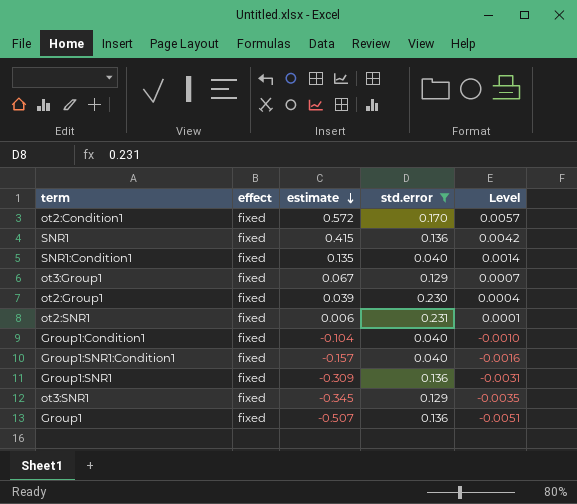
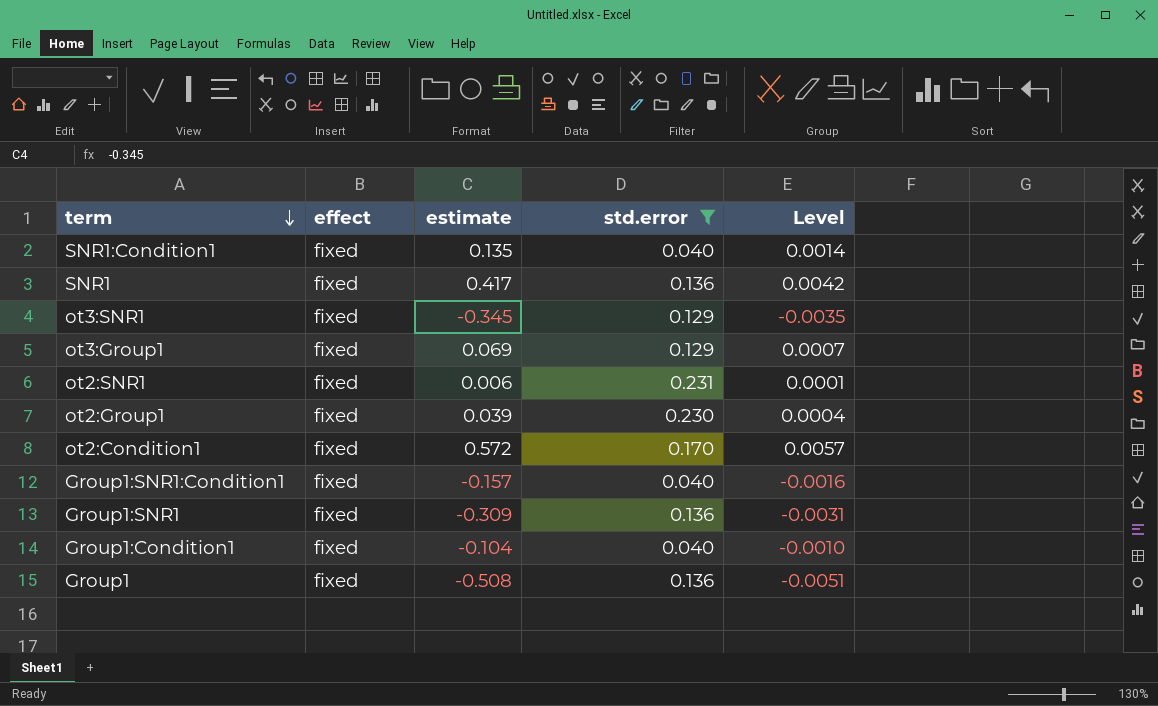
row order: estimate descending -> term descending
SNR1 | estimate: 0.415 -> 0.417
ot3:Group1 | estimate: 0.067 -> 0.069
Group1 | estimate: -0.507 -> -0.508

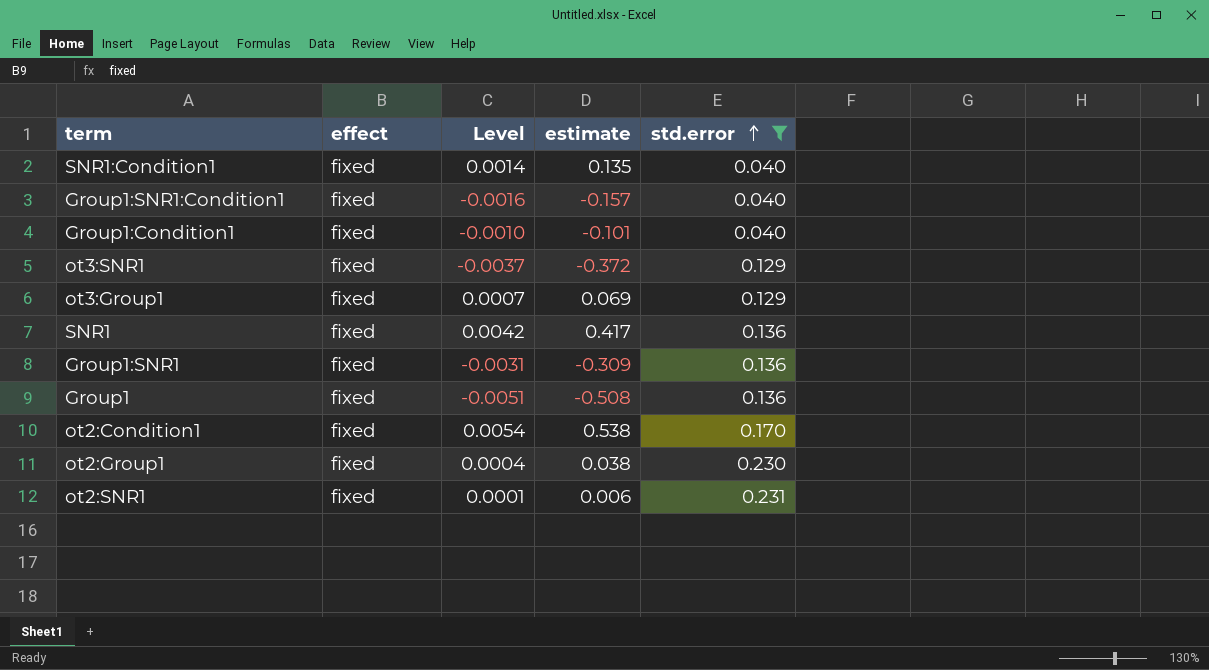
row order: term descending -> std.error ascending
column Level | position: 5 -> 3
Group1:Condition1 | estimate: -0.104 -> -0.101
ot3:SNR1 | Level: -0.0035 -> -0.0037
ot3:SNR1 | estimate: -0.345 -> -0.372
ot2:Condition1 | Level: 0.0057 -> 0.0054
ot2:Condition1 | estimate: 0.572 -> 0.538
ot2:Group1 | estimate: 0.039 -> 0.038

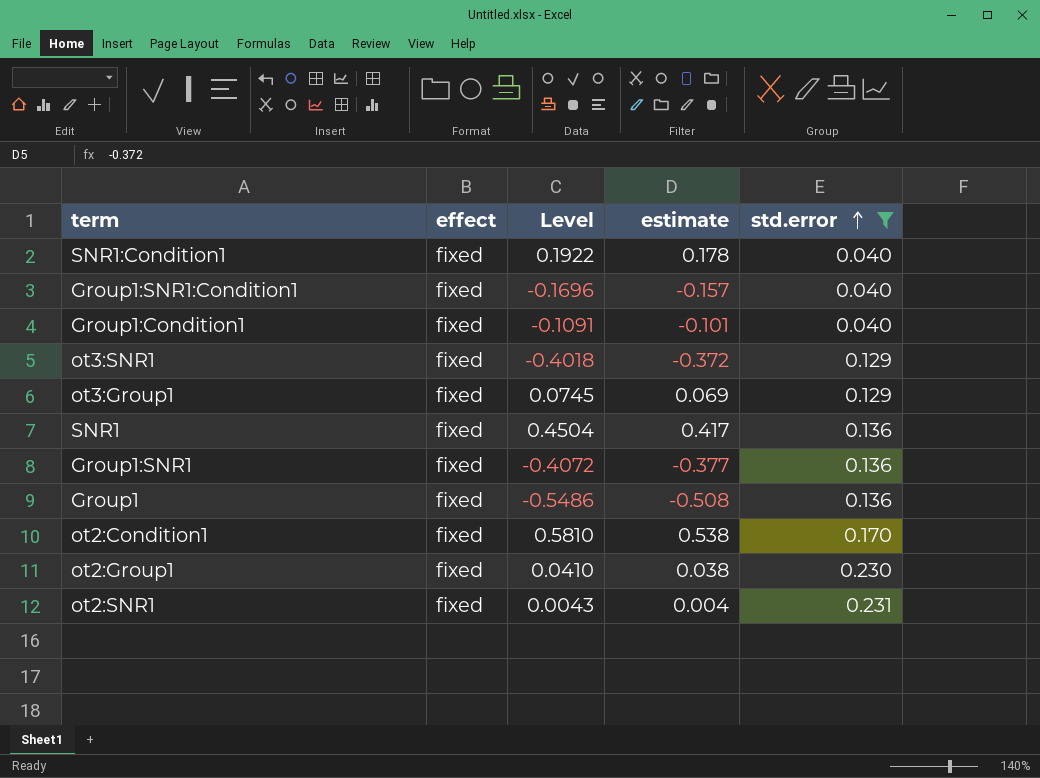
column Level | formula: [estimate] * 0.01 -> [estimate] * 1.08
SNR1:Condition1 | estimate: 0.135 -> 0.178
Group1:SNR1 | estimate: -0.309 -> -0.377
ot2:SNR1 | estimate: 0.006 -> 0.004

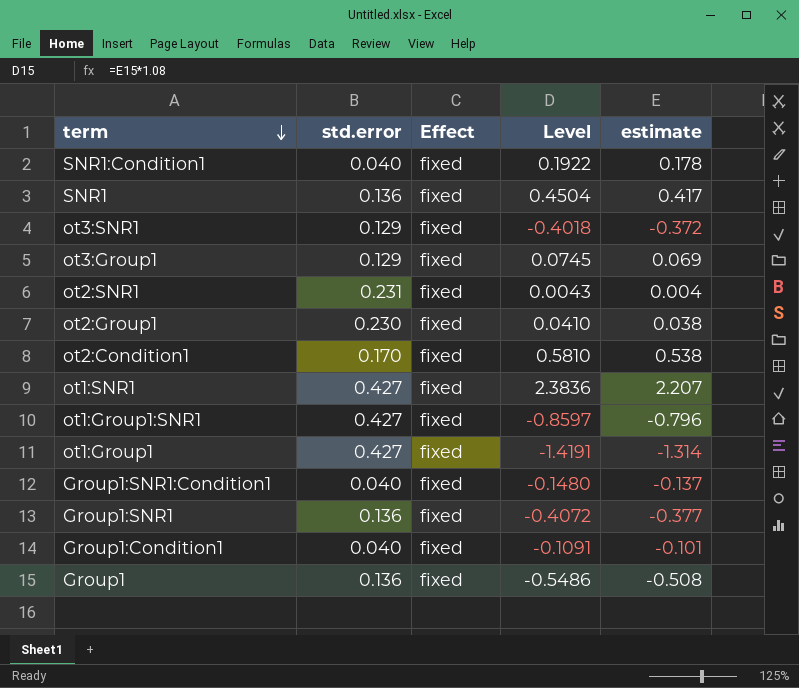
filter: std.error != 0.427 -> none
row order: std.error ascending -> term descending
column std.error | position: 5 -> 2
column name: effect -> Effect
Group1:SNR1:Condition1 | Level: -0.1696 -> -0.1480
Group1:SNR1:Condition1 | estimate: -0.157 -> -0.137

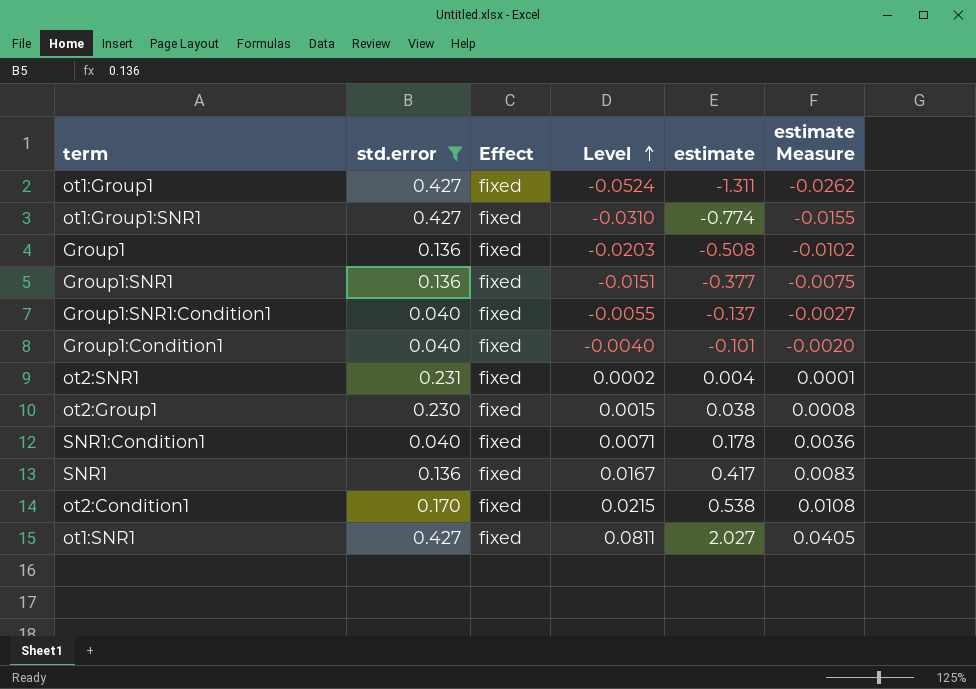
filter: none -> std.error != 0.129
row order: term descending -> Level ascending
column Level | formula: [estimate] * 1.08 -> [estimate] * 0.04
column estimate Measure | formula: none -> [estimate] * 0.02
ot1:Group1 | estimate: -1.314 -> -1.311
ot1:Group1:SNR1 | estimate: -0.796 -> -0.774
ot1:SNR1 | estimate: 2.207 -> 2.027

